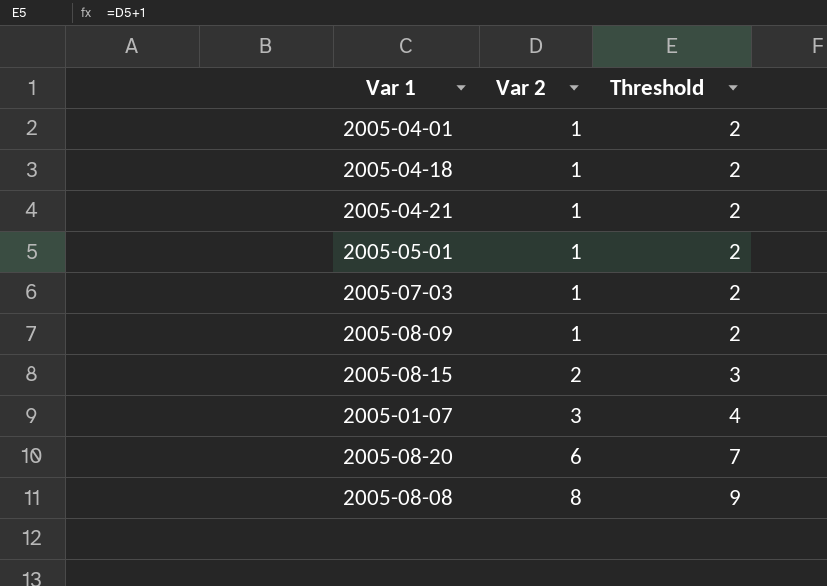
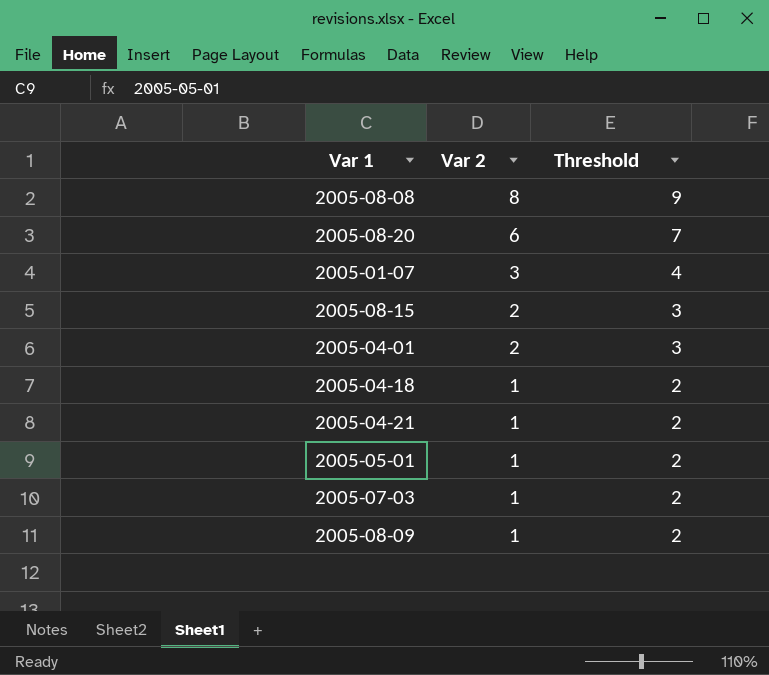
row order: Var 2 ascending -> Var 2 descending
2005-04-01 | Var 2: 1 -> 2
2005-04-01 | Threshold: 2 -> 3

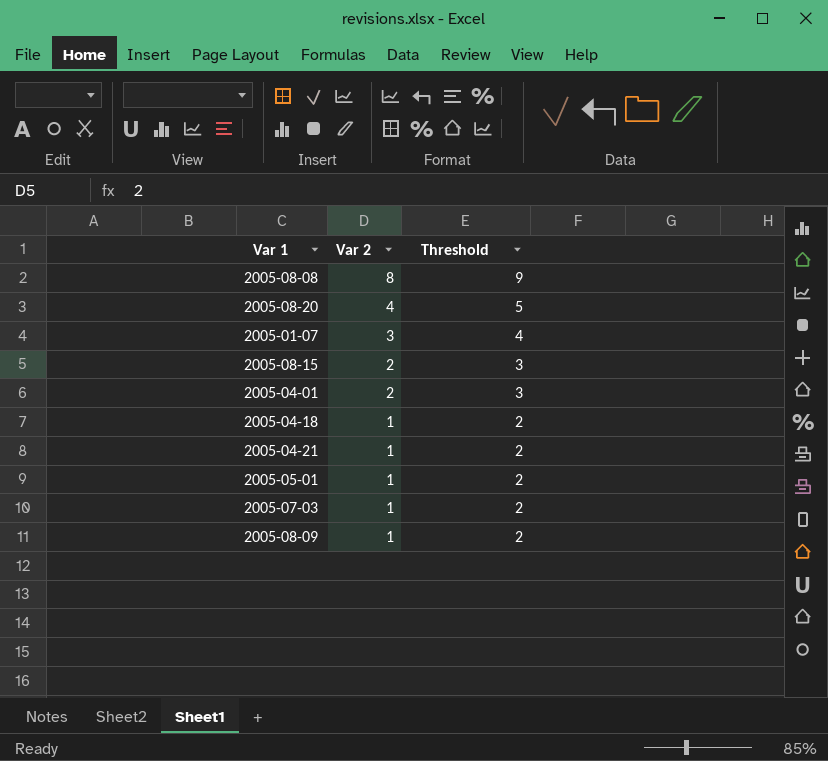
2005-08-20 | Var 2: 6 -> 4
2005-08-20 | Threshold: 7 -> 5

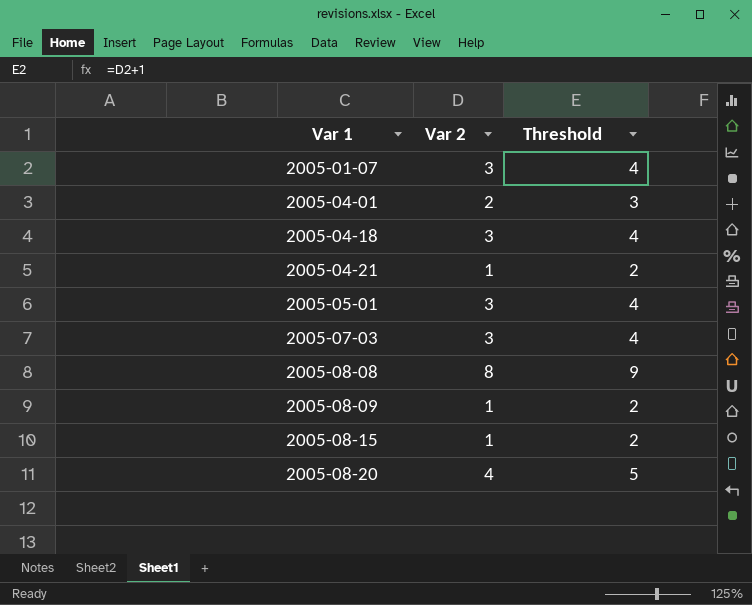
row order: Var 2 descending -> Var 1 ascending
2005-04-18 | Var 2: 1 -> 3
2005-04-18 | Threshold: 2 -> 4
2005-05-01 | Var 2: 1 -> 3
2005-05-01 | Threshold: 2 -> 4
2005-07-03 | Var 2: 1 -> 3
2005-07-03 | Threshold: 2 -> 4
2005-08-15 | Var 2: 2 -> 1
2005-08-15 | Threshold: 3 -> 2

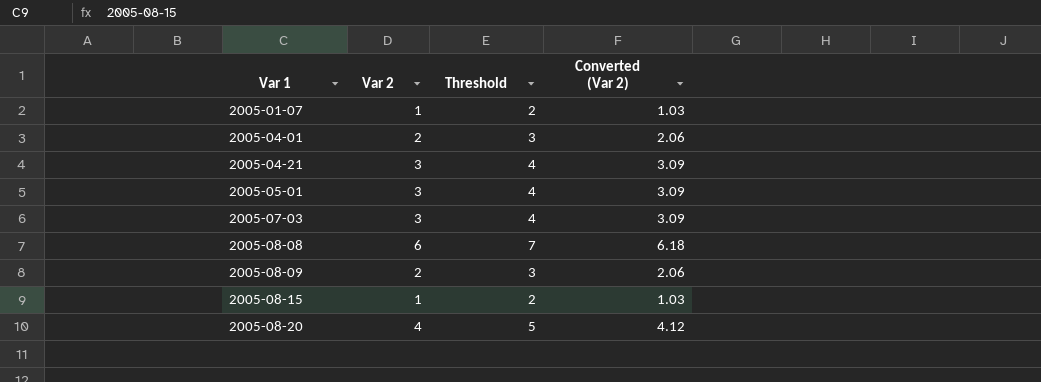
column Converted (Var 2) | formula: none -> [Var 2] * 1.03
row 2005-04-18: 3 | 4 -> none
2005-01-07 | Var 2: 3 -> 1
2005-01-07 | Threshold: 4 -> 2
2005-04-21 | Var 2: 1 -> 3
2005-04-21 | Threshold: 2 -> 4
2005-08-08 | Var 2: 8 -> 6
2005-08-08 | Threshold: 9 -> 7
2005-08-09 | Var 2: 1 -> 2
2005-08-09 | Threshold: 2 -> 3

